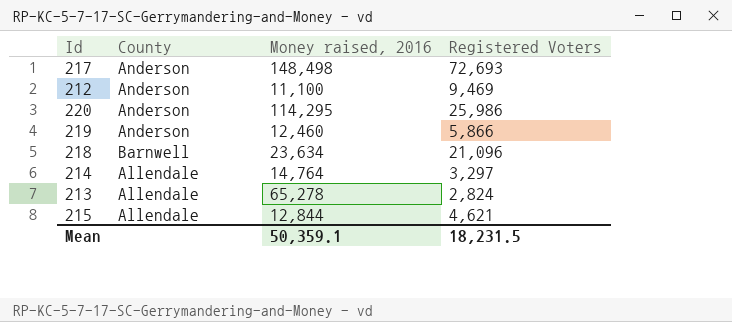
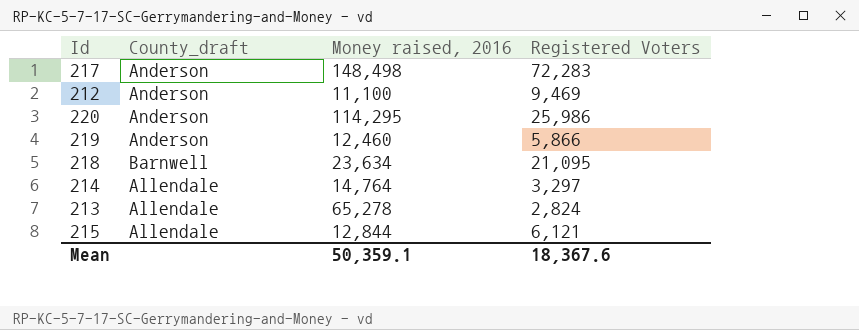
column name: County -> County_draft
217 | Registered Voters: 72,693 -> 72,283
218 | Registered Voters: 21,096 -> 21,095
215 | Registered Voters: 4,621 -> 6,121
Mean | Registered Voters: 18,231.5 -> 18,367.6

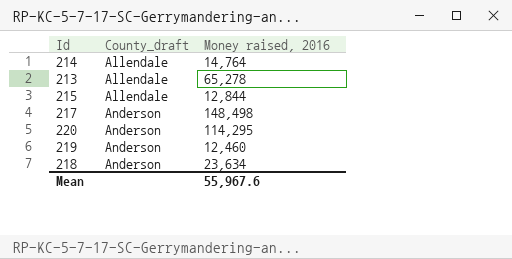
row order: none -> County_draft ascending
column Registered Voters | position: 4 -> none
row 212: Anderson | 11,100 | 9,469 -> none
218 | County_draft: Barnwell -> Anderson
Mean | Money raised, 2016: 50,359.1 -> 55,967.6

